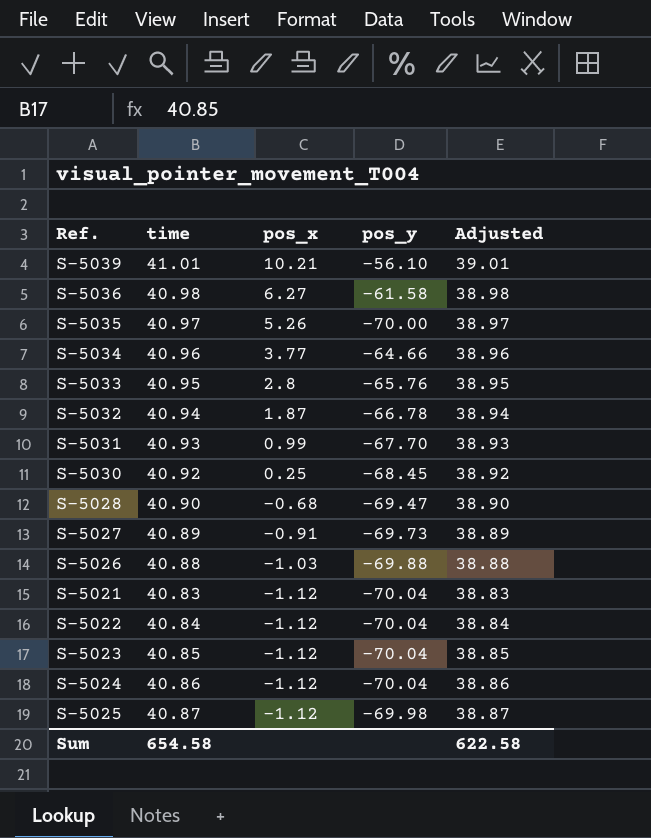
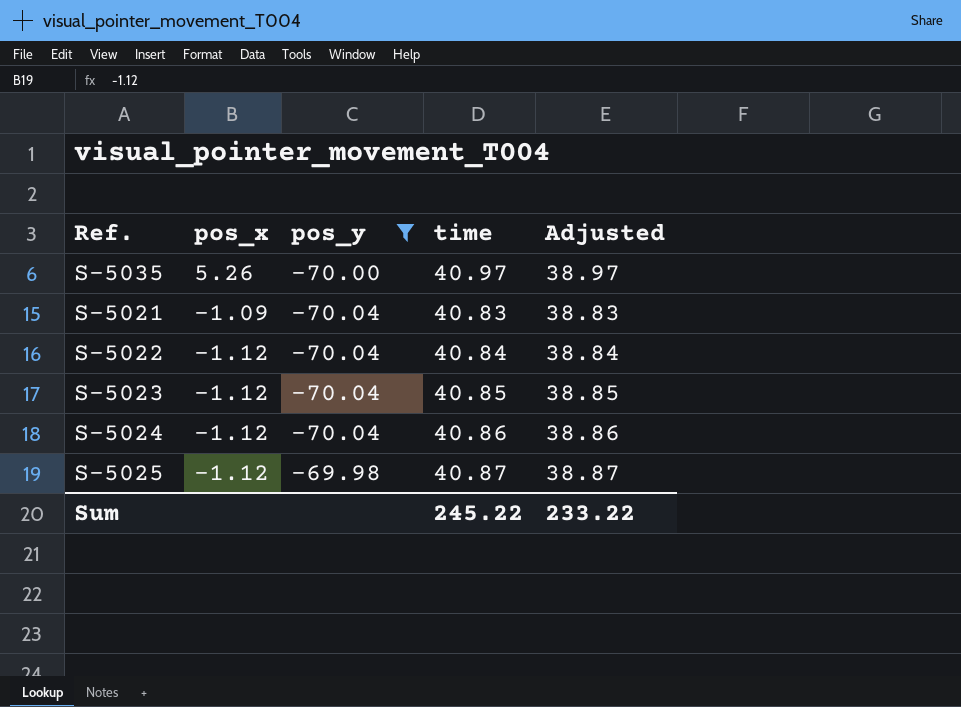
filter: none -> pos_y <= -69.98
column time | position: 2 -> 4
S-5021 | pos_x: -1.12 -> -1.09
Sum | time: 654.58 -> 245.22
Sum | Adjusted: 622.58 -> 233.22

